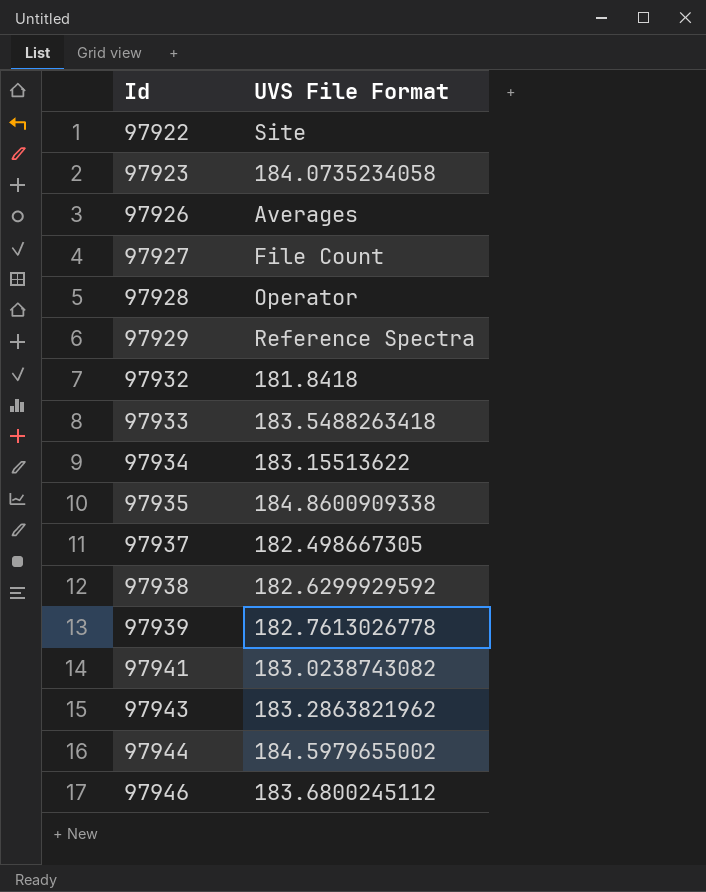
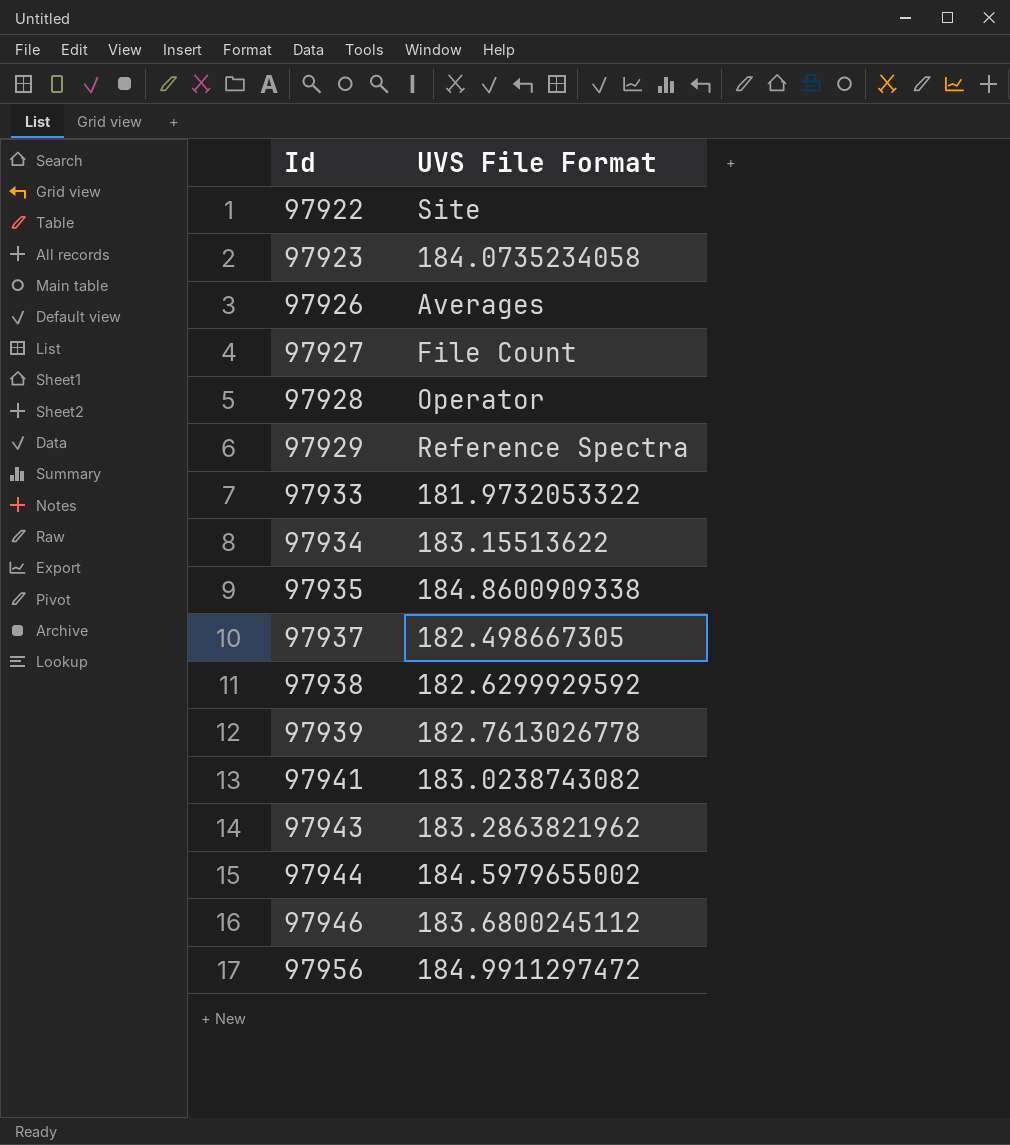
row 97932: 181.8418 -> none
97933 | UVS File Format: 183.5488263418 -> 181.9732053322
row 97956: none -> 184.9911297472

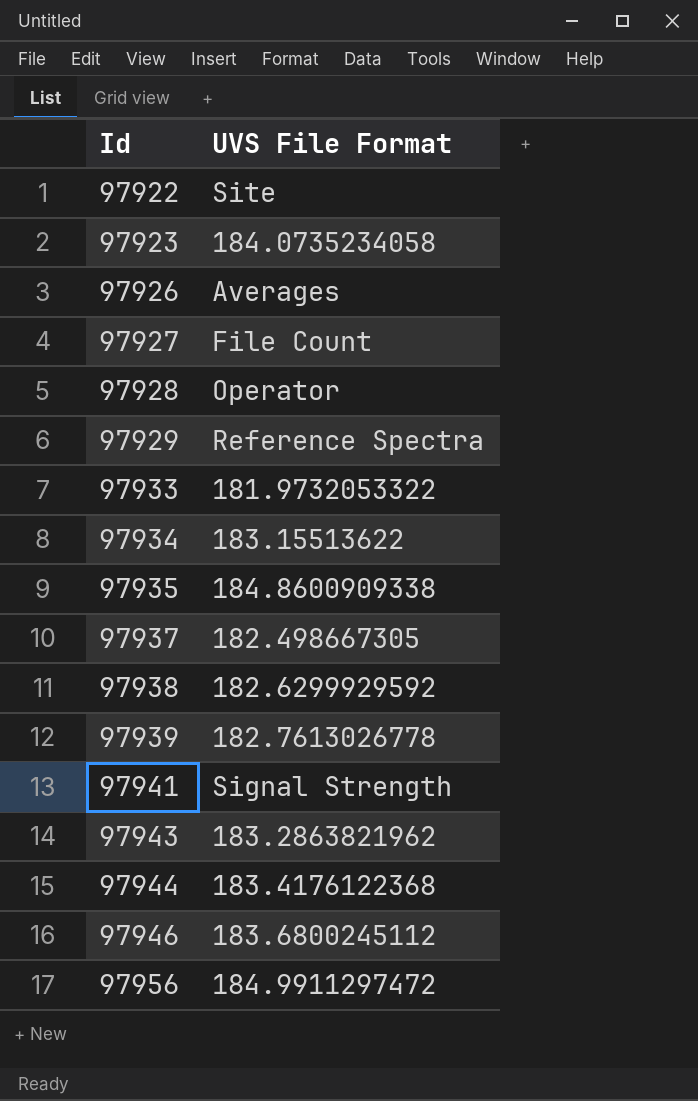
97941 | UVS File Format: 183.0238743082 -> Signal Strength
97944 | UVS File Format: 184.5979655002 -> 183.4176122368

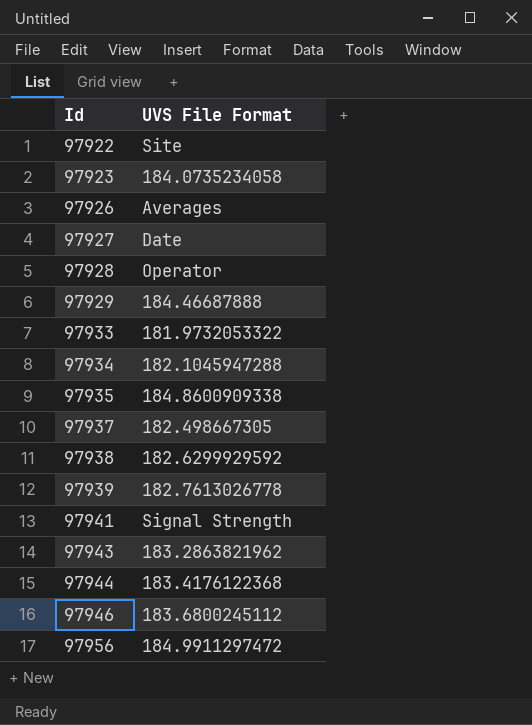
97927 | UVS File Format: File Count -> Date
97929 | UVS File Format: Reference Spectra -> 184.46687888
97934 | UVS File Format: 183.15513622 -> 182.1045947288

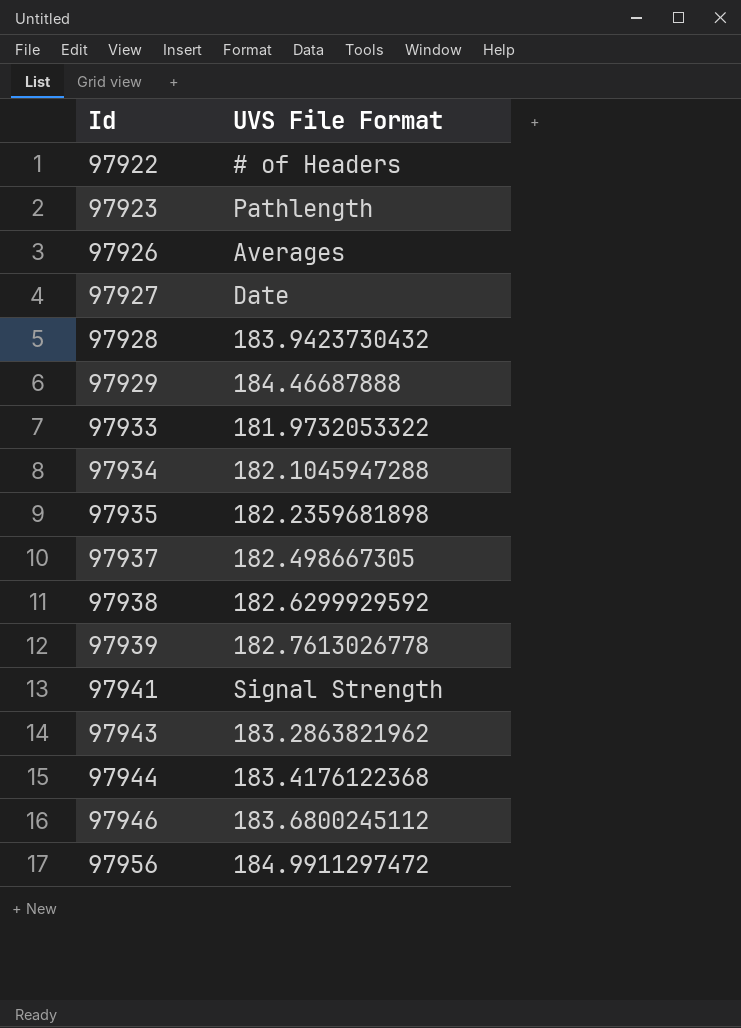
97922 | UVS File Format: Site -> # of Headers
97923 | UVS File Format: 184.0735234058 -> Pathlength
97928 | UVS File Format: Operator -> 183.9423730432
97935 | UVS File Format: 184.8600909338 -> 182.2359681898

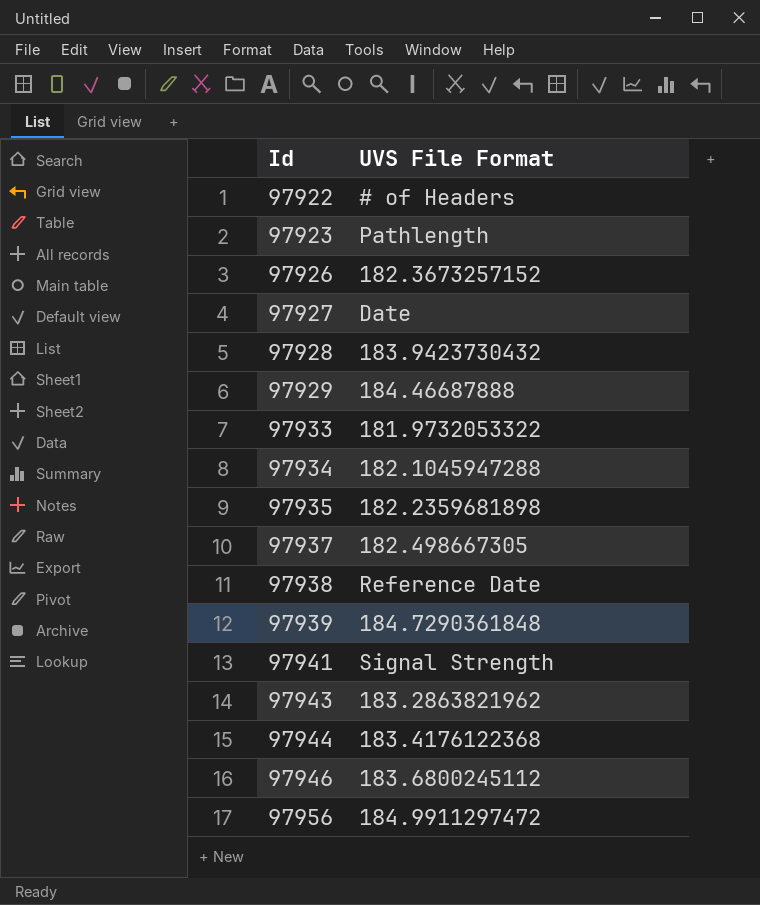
97926 | UVS File Format: Averages -> 182.3673257152
97938 | UVS File Format: 182.6299929592 -> Reference Date
97939 | UVS File Format: 182.7613026778 -> 184.7290361848

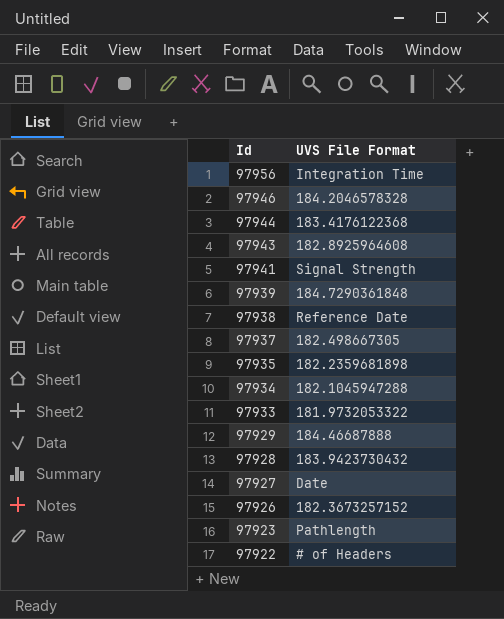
row order: Id ascending -> Id descending
97956 | UVS File Format: 184.9911297472 -> Integration Time
97946 | UVS File Format: 183.6800245112 -> 184.2046578328
97943 | UVS File Format: 183.2863821962 -> 182.8925964608

